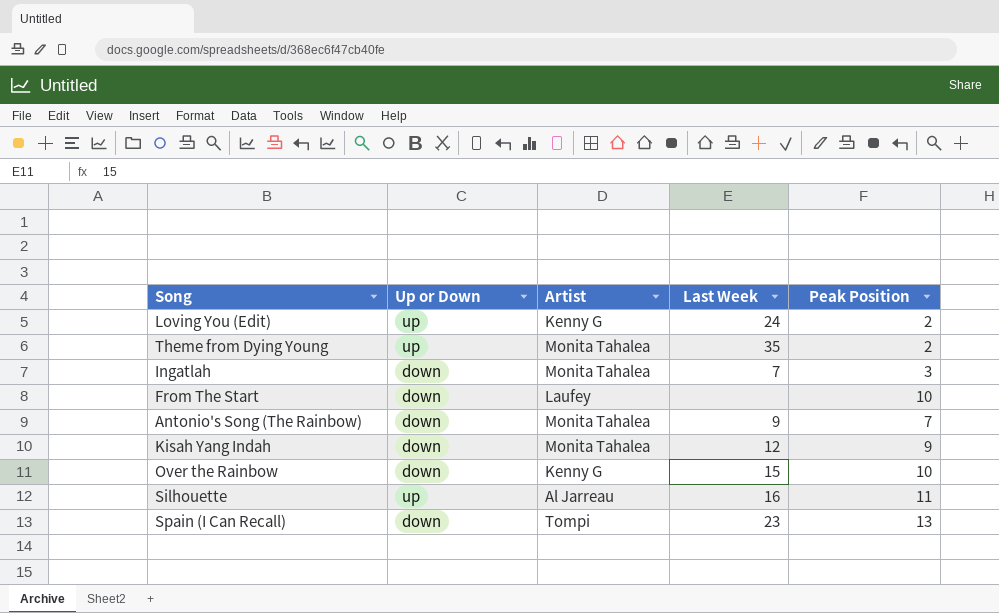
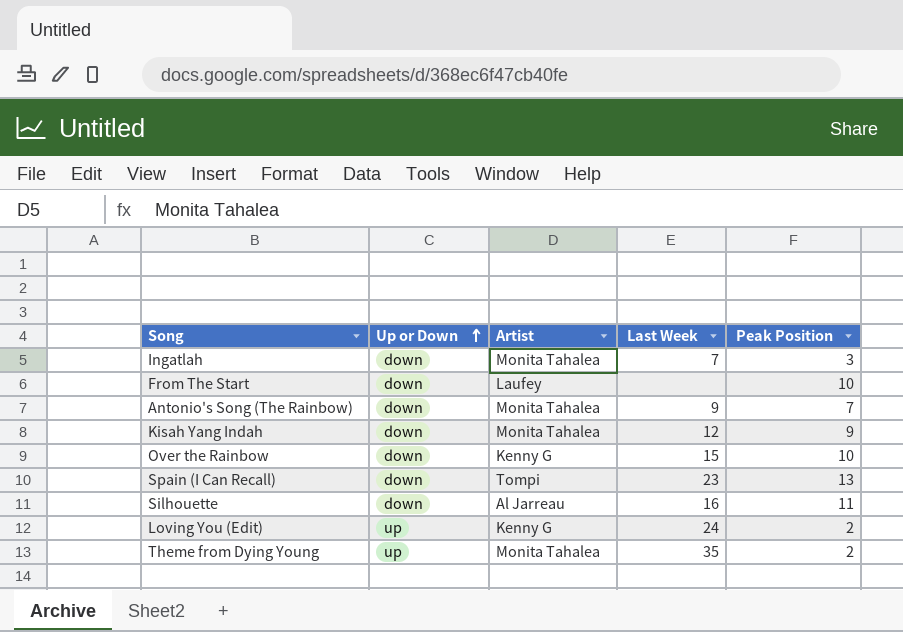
row order: none -> Up or Down ascending
Silhouette | Up or Down: up -> down

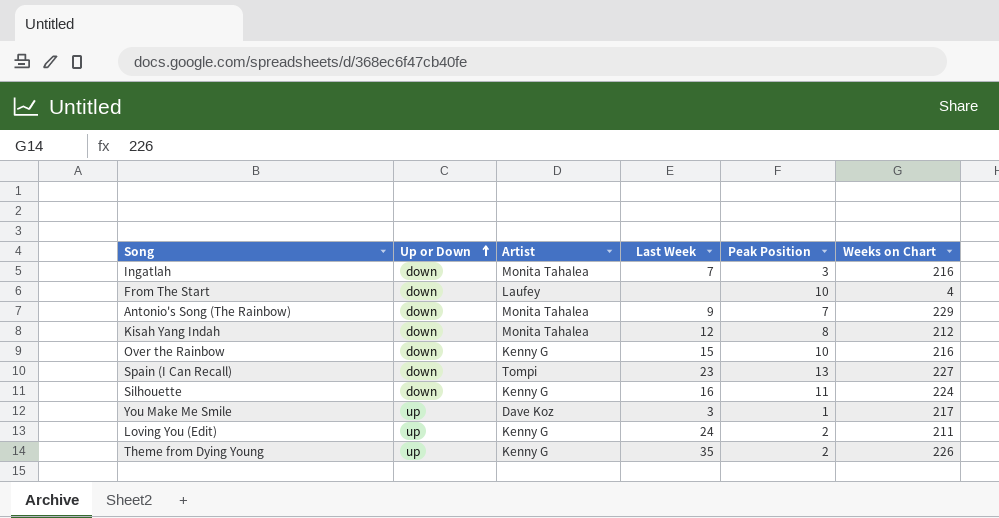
column Weeks on Chart | position: none -> 6
Kisah Yang Indah | Peak Position: 9 -> 8
Silhouette | Artist: Al Jarreau -> Kenny G
row You Make Me Smile: none -> up | Dave Koz | 3 | 1 | 217
Theme from Dying Young | Artist: Monita Tahalea -> Kenny G

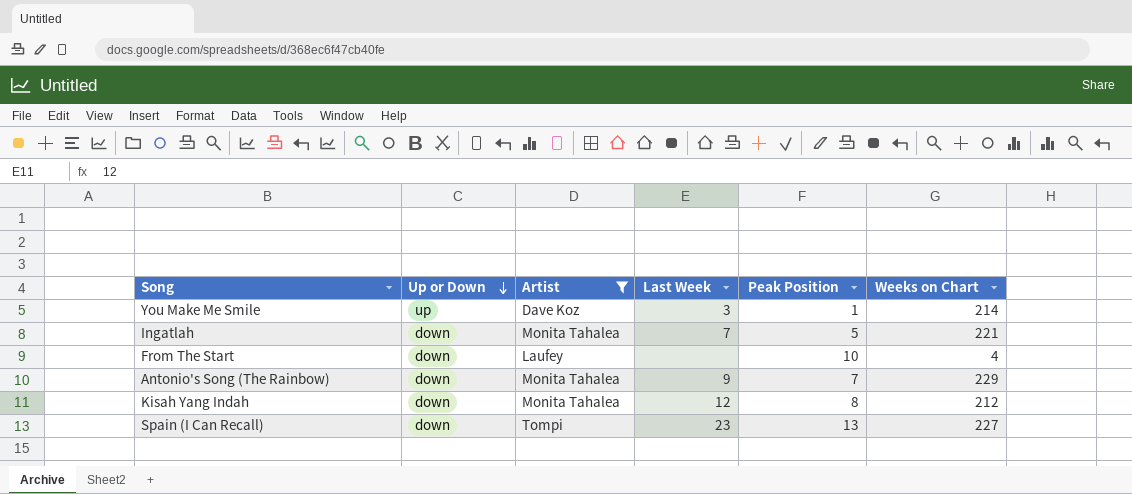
filter: none -> Artist != Kenny G
row order: Up or Down ascending -> Up or Down descending
You Make Me Smile | Weeks on Chart: 217 -> 214
Ingatlah | Peak Position: 3 -> 5
Ingatlah | Weeks on Chart: 216 -> 221

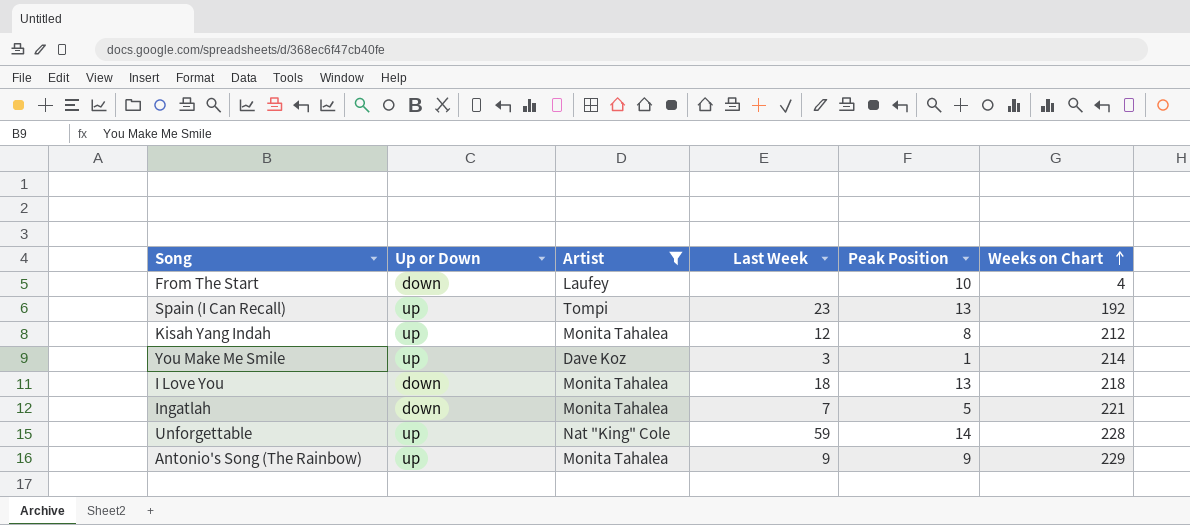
row order: Up or Down descending -> Weeks on Chart ascending
Spain (I Can Recall) | Up or Down: down -> up
Spain (I Can Recall) | Weeks on Chart: 227 -> 192
Kisah Yang Indah | Up or Down: down -> up
row I Love You: none -> down | Monita Tahalea | 18 | 13 | 218
row Unforgettable: none -> up | Nat "King" Cole | 59 | 14 | 228
Antonio's Song (The Rainbow) | Up or Down: down -> up
Antonio's Song (The Rainbow) | Peak Position: 7 -> 9

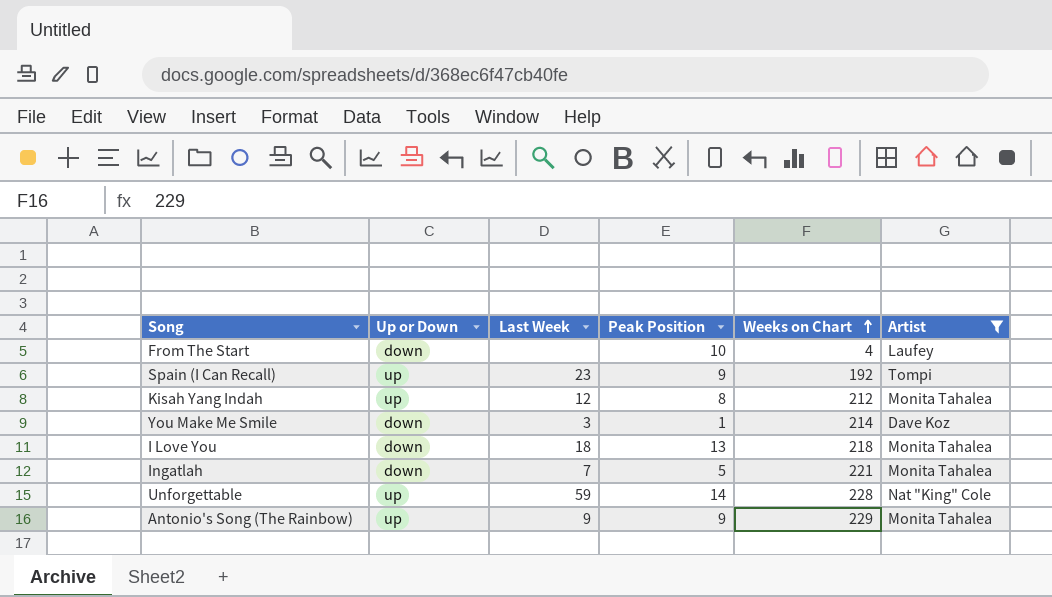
column Artist | position: 3 -> 6
Spain (I Can Recall) | Peak Position: 13 -> 9
You Make Me Smile | Up or Down: up -> down

